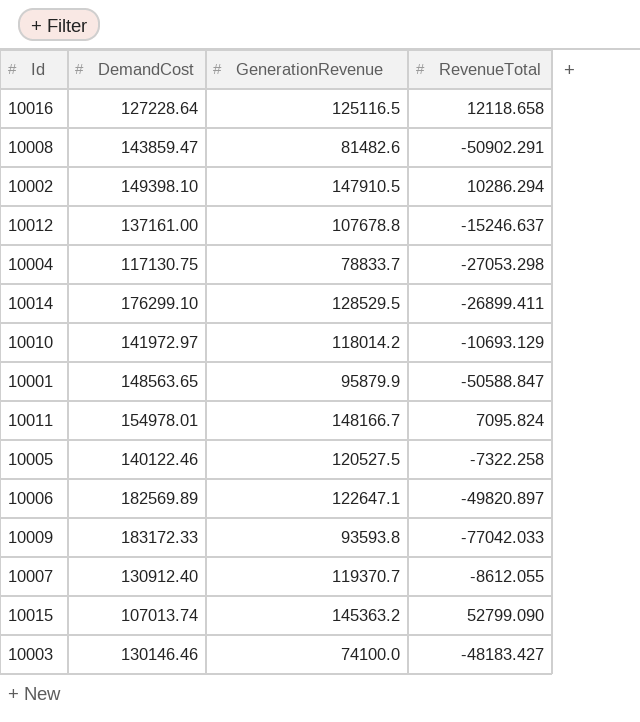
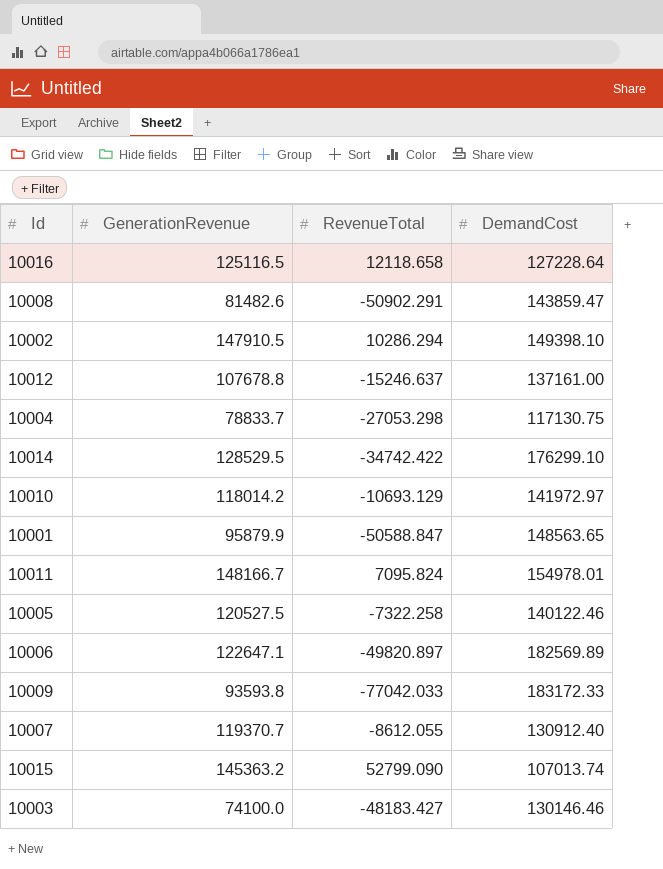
column DemandCost | position: 2 -> 4
10014 | RevenueTotal: -26899.411 -> -34742.422

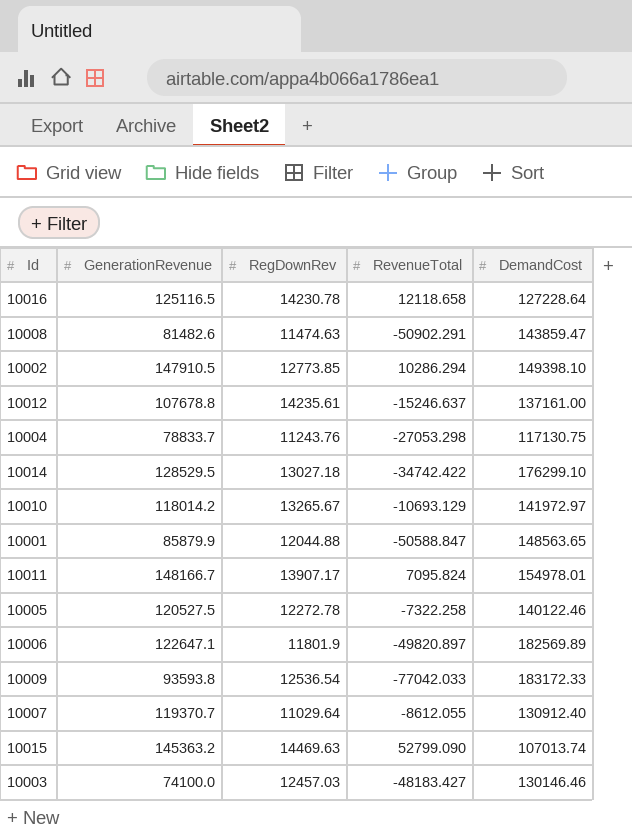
column RegDownRev | position: none -> 3
10001 | GenerationRevenue: 95879.9 -> 85879.9

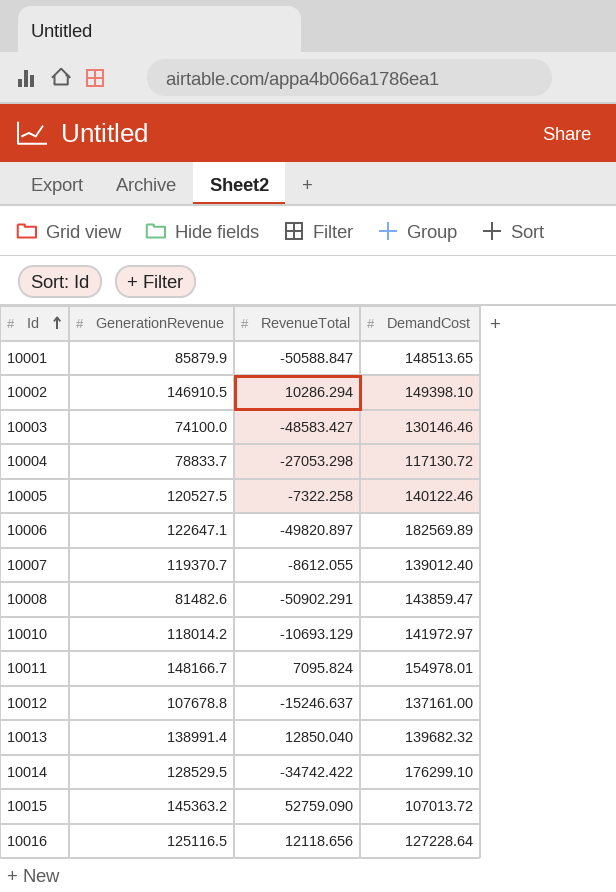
row order: none -> Id ascending
column RegDownRev | position: 3 -> none
row 10009: 93593.8 | 12536.54 | -77042.033 | 183172.33 -> none
10001 | DemandCost: 148563.65 -> 148513.65
10002 | GenerationRevenue: 147910.5 -> 146910.5
10003 | RevenueTotal: -48183.427 -> -48583.427
10004 | DemandCost: 117130.75 -> 117130.72
10007 | DemandCost: 130912.40 -> 139012.40
row 10013: none -> 138991.4 | 12850.040 | 139682.32
10015 | RevenueTotal: 52799.090 -> 52759.090
10015 | DemandCost: 107013.74 -> 107013.72
10016 | RevenueTotal: 12118.658 -> 12118.656

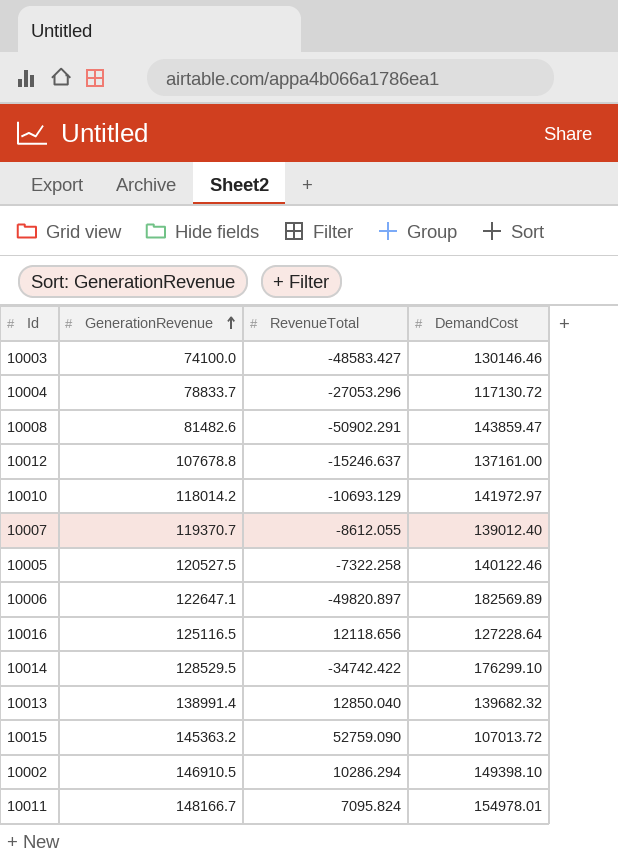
row order: Id ascending -> GenerationRevenue ascending
row 10001: 85879.9 | -50588.847 | 148513.65 -> none
10004 | RevenueTotal: -27053.298 -> -27053.296

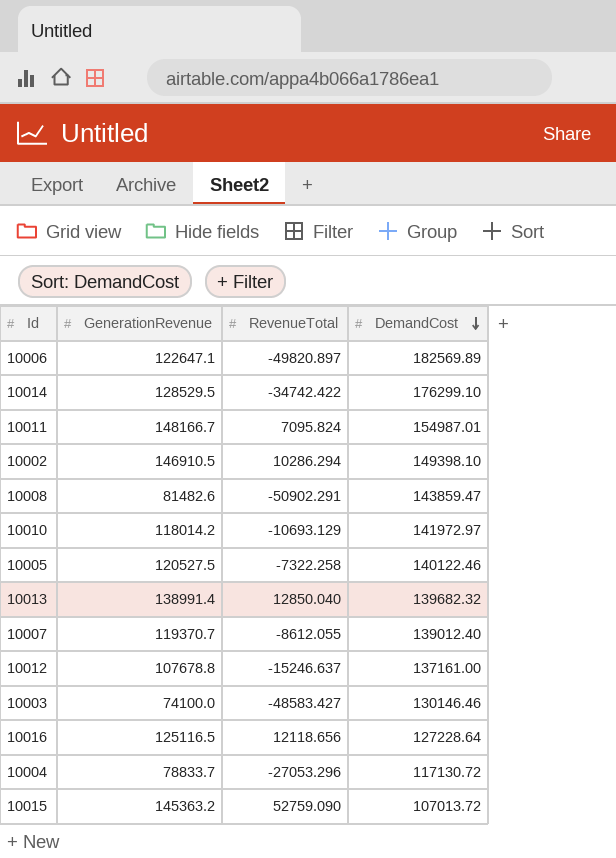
row order: GenerationRevenue ascending -> DemandCost descending
10011 | DemandCost: 154978.01 -> 154987.01

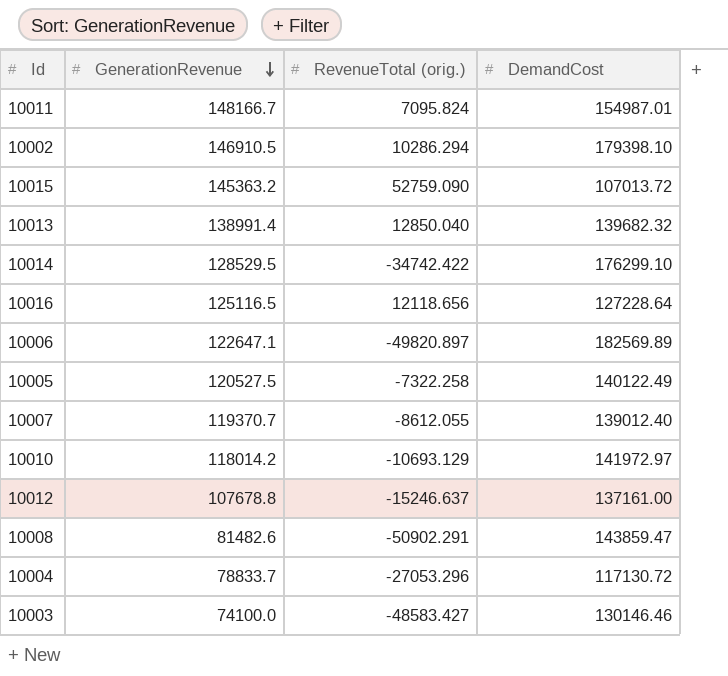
row order: DemandCost descending -> GenerationRevenue descending
column name: RevenueTotal -> RevenueTotal (orig.)
10002 | DemandCost: 149398.10 -> 179398.10
10005 | DemandCost: 140122.46 -> 140122.49

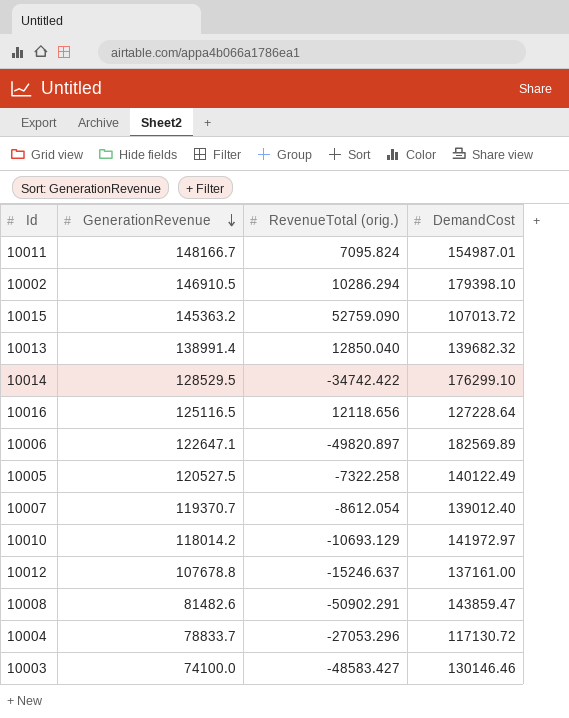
10007 | RevenueTotal (orig.): -8612.055 -> -8612.054

